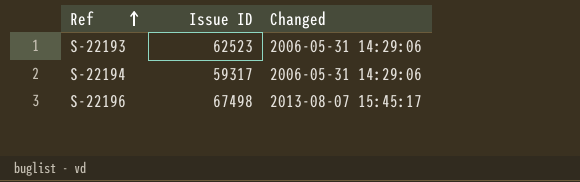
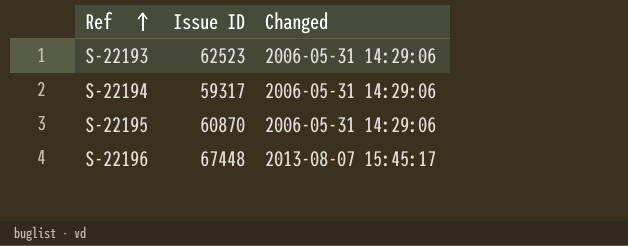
row S-22195: none -> 60870 | 2006-05-31 14:29:06
S-22196 | Issue ID: 67498 -> 67448

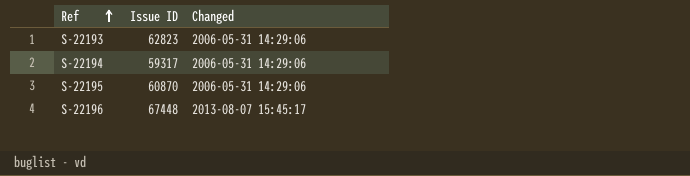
S-22193 | Issue ID: 62523 -> 62823

